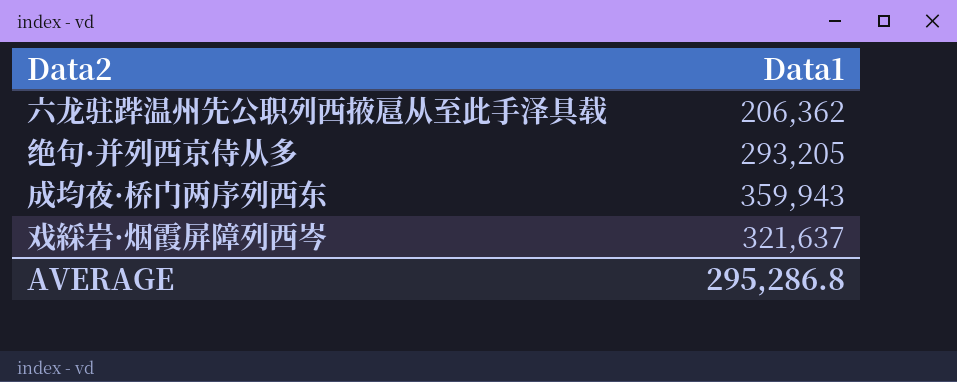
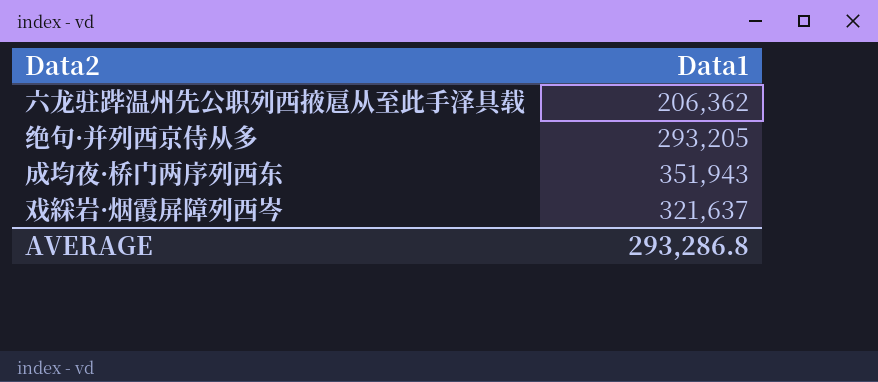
成均夜·桥门两序列西东 | Data1: 359,943 -> 351,943
AVERAGE | Data1: 295,286.8 -> 293,286.8

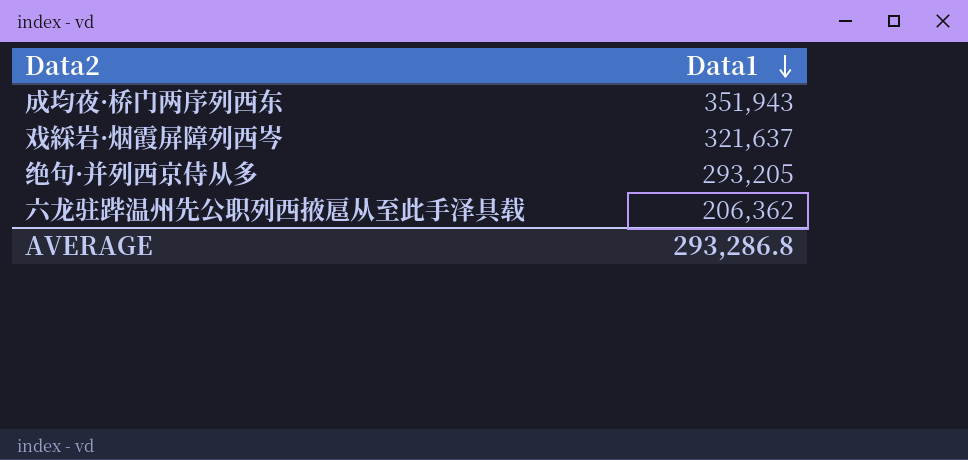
row order: none -> Data1 descending

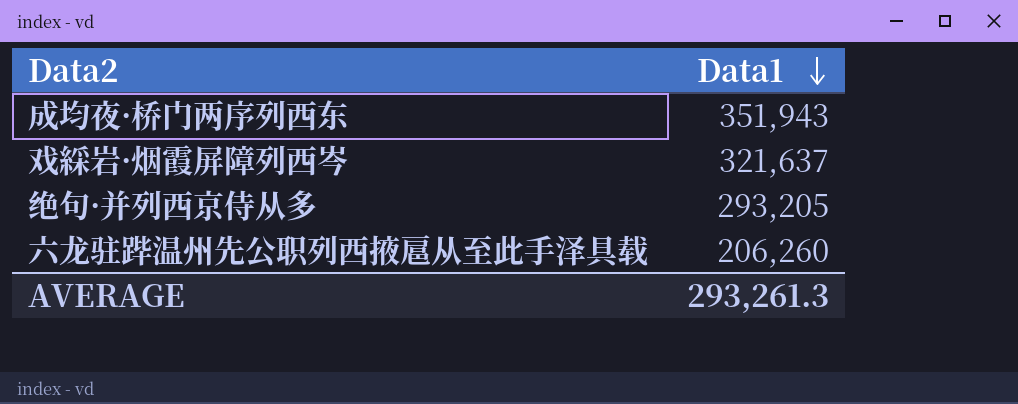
六龙驻跸温州先公职列西掖扈从至此手泽具载 | Data1: 206,362 -> 206,260
AVERAGE | Data1: 293,286.8 -> 293,261.3

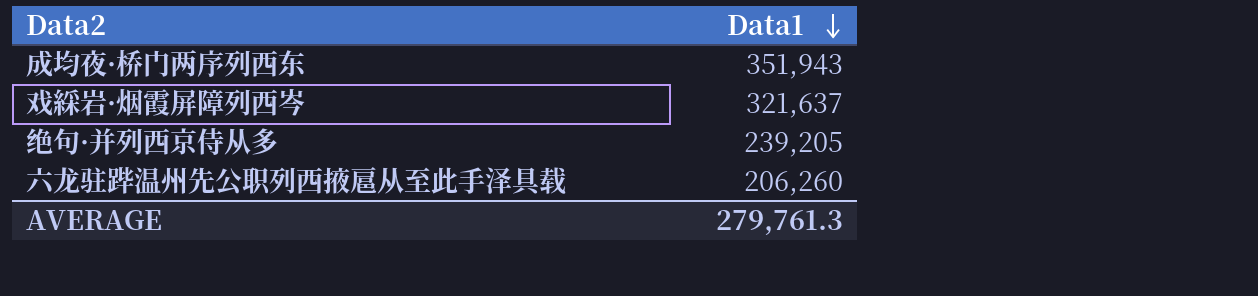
绝句·并列西京侍从多 | Data1: 293,205 -> 239,205
AVERAGE | Data1: 293,261.3 -> 279,761.3

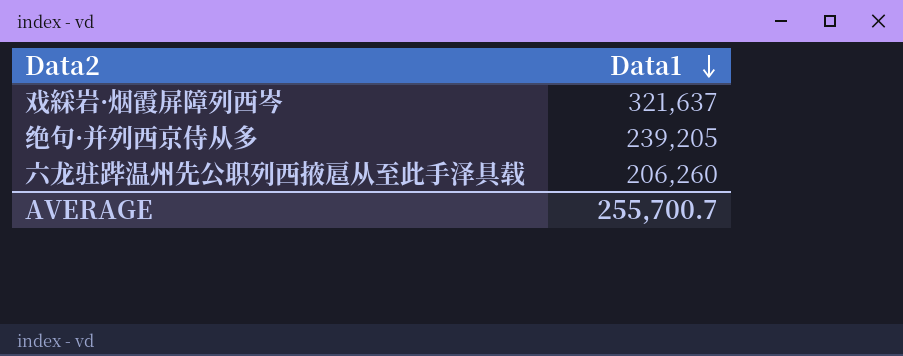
row 成均夜·桥门两序列西东: 351,943 -> none
AVERAGE | Data1: 279,761.3 -> 255,700.7

